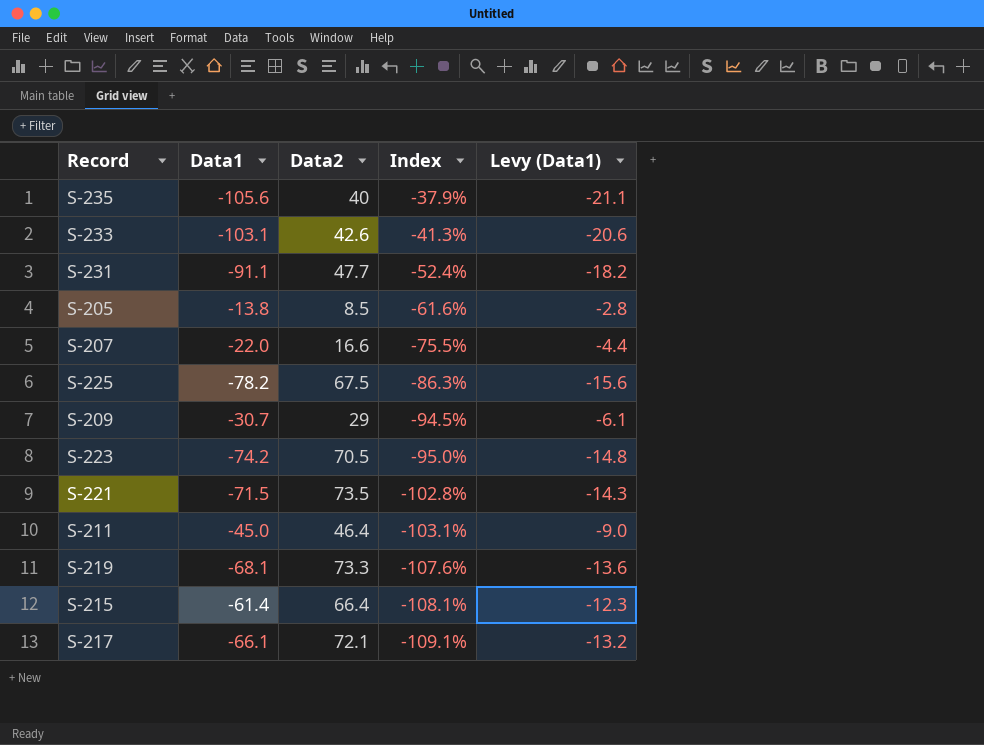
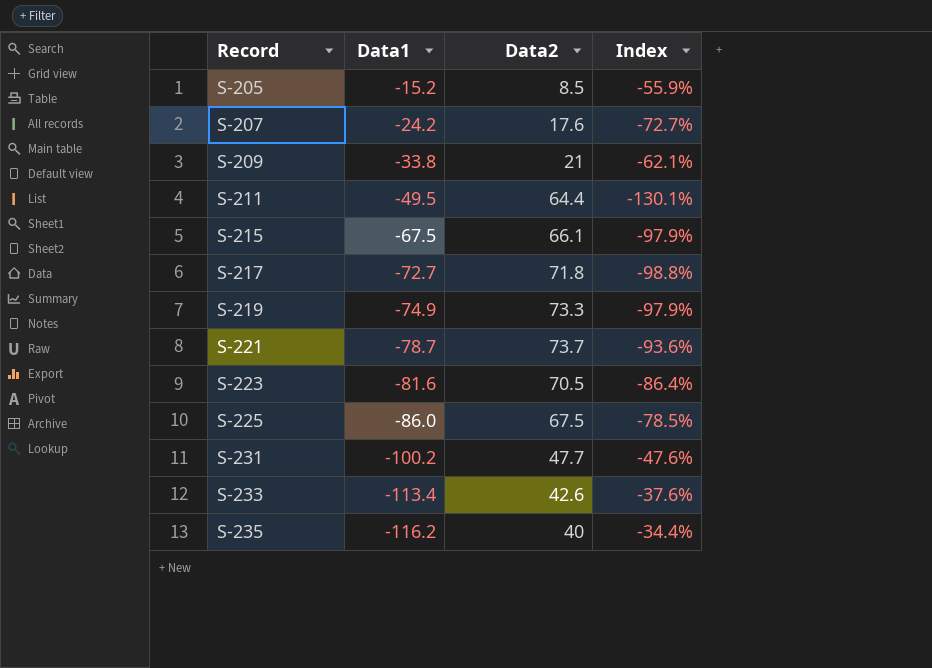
row order: Index descending -> Record ascending
column Levy (Data1) | formula: [Data1] * 0.2 -> none
S-205 | Data1: -13.8 -> -15.2
S-205 | Index: -61.6% -> -55.9%
S-207 | Data1: -22.0 -> -24.2
S-207 | Data2: 16.6 -> 17.6
S-207 | Index: -75.5% -> -72.7%
S-209 | Data1: -30.7 -> -33.8
S-209 | Data2: 29 -> 21
S-209 | Index: -94.5% -> -62.1%
S-211 | Data1: -45.0 -> -49.5
S-211 | Data2: 46.4 -> 64.4
S-211 | Index: -103.1% -> -130.1%
S-215 | Data1: -61.4 -> -67.5
S-215 | Data2: 66.4 -> 66.1
S-215 | Index: -108.1% -> -97.9%
S-217 | Data1: -66.1 -> -72.7
S-217 | Data2: 72.1 -> 71.8
S-217 | Index: -109.1% -> -98.8%
S-219 | Data1: -68.1 -> -74.9
S-219 | Index: -107.6% -> -97.9%
S-221 | Data1: -71.5 -> -78.7
S-221 | Data2: 73.5 -> 73.7
S-221 | Index: -102.8% -> -93.6%
S-223 | Data1: -74.2 -> -81.6
S-223 | Index: -95.0% -> -86.4%
S-225 | Data1: -78.2 -> -86.0
S-225 | Index: -86.3% -> -78.5%
S-231 | Data1: -91.1 -> -100.2
S-231 | Index: -52.4% -> -47.6%
S-233 | Data1: -103.1 -> -113.4
S-233 | Index: -41.3% -> -37.6%
S-235 | Data1: -105.6 -> -116.2
S-235 | Index: -37.9% -> -34.4%

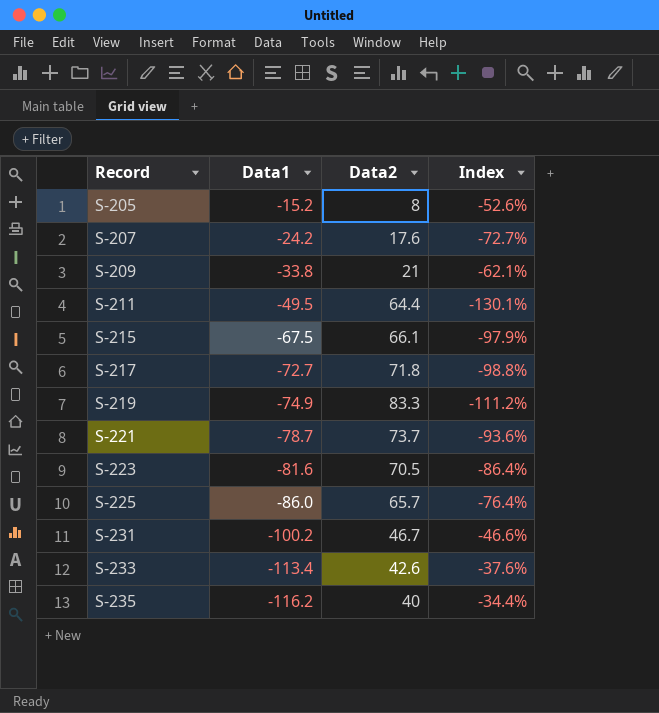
S-205 | Data2: 8.5 -> 8
S-205 | Index: -55.9% -> -52.6%
S-219 | Data2: 73.3 -> 83.3
S-219 | Index: -97.9% -> -111.2%
S-225 | Data2: 67.5 -> 65.7
S-225 | Index: -78.5% -> -76.4%
S-231 | Data2: 47.7 -> 46.7
S-231 | Index: -47.6% -> -46.6%

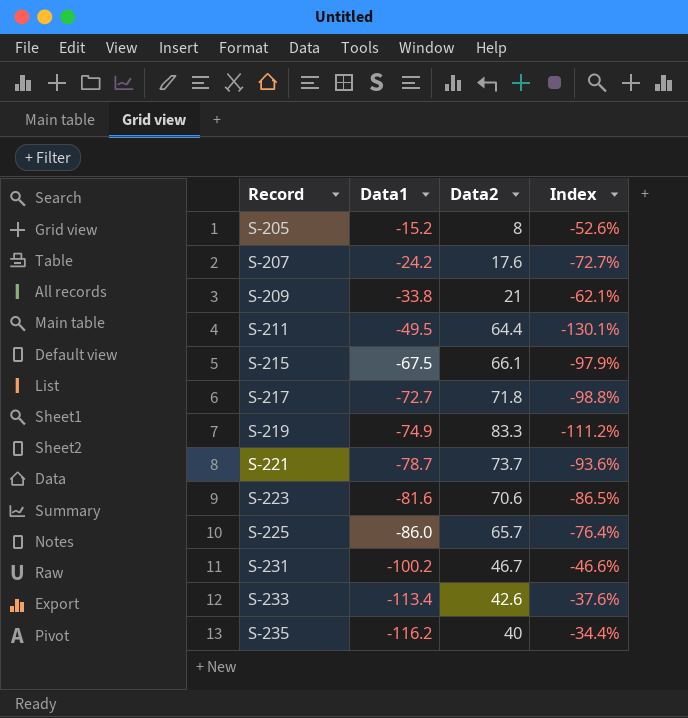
S-223 | Data2: 70.5 -> 70.6
S-223 | Index: -86.4% -> -86.5%

